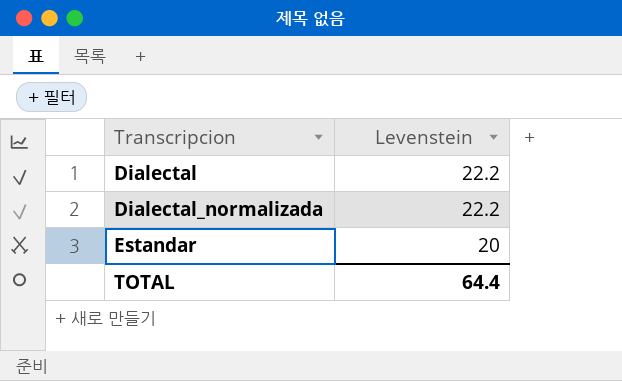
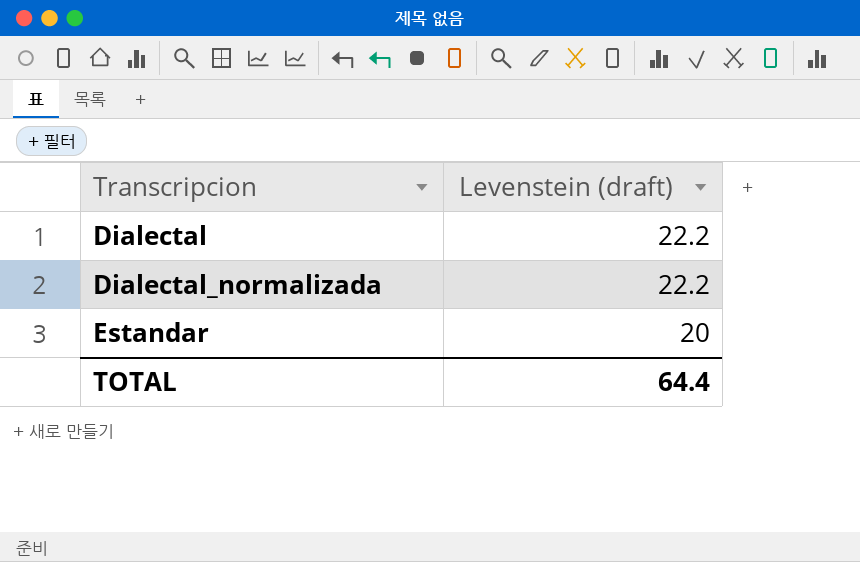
column name: Levenstein -> Levenstein (draft)

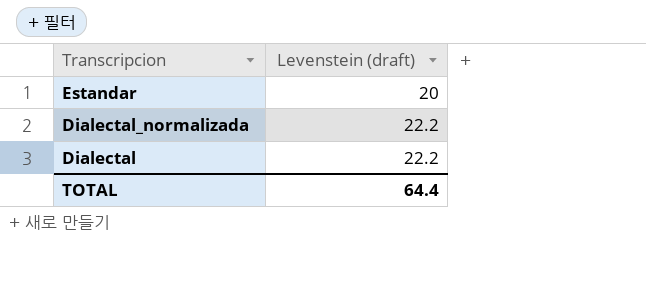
row order: Transcripcion ascending -> Transcripcion descending

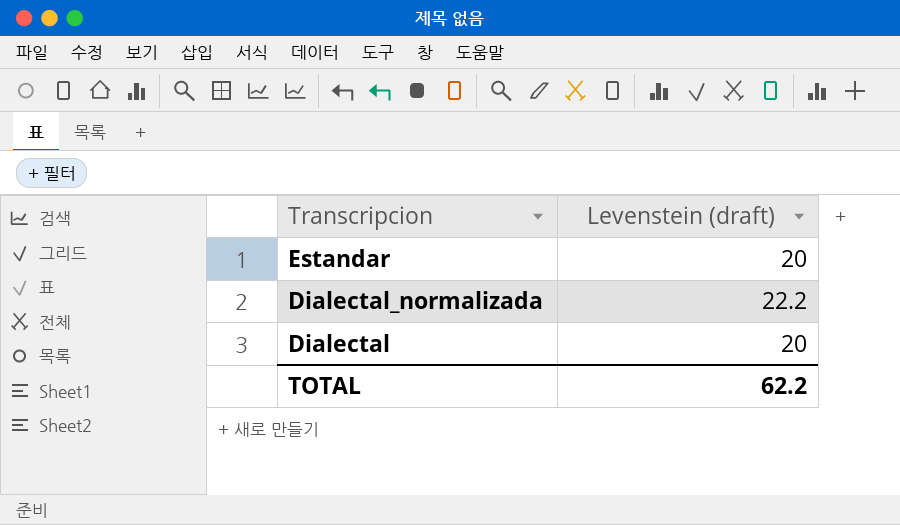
Dialectal | Levenstein (draft): 22.2 -> 20
TOTAL | Levenstein (draft): 64.4 -> 62.2

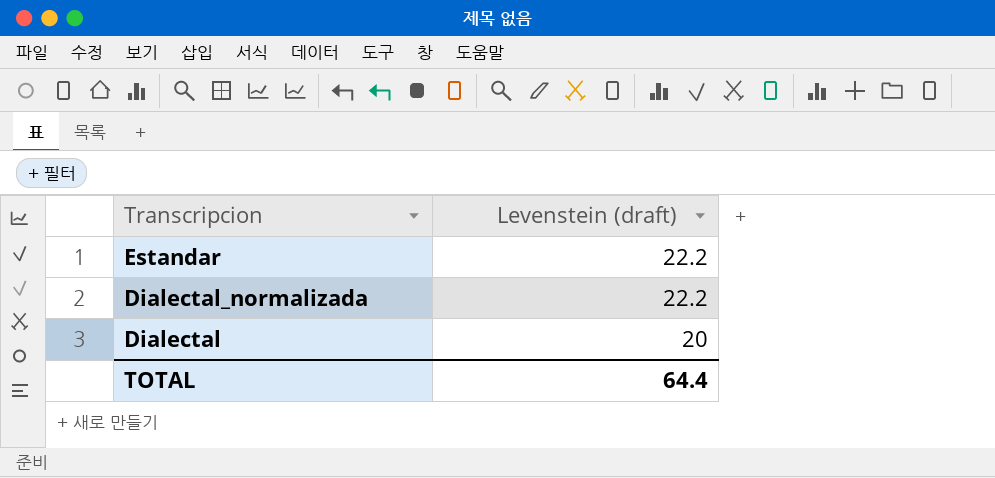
Estandar | Levenstein (draft): 20 -> 22.2
TOTAL | Levenstein (draft): 62.2 -> 64.4

